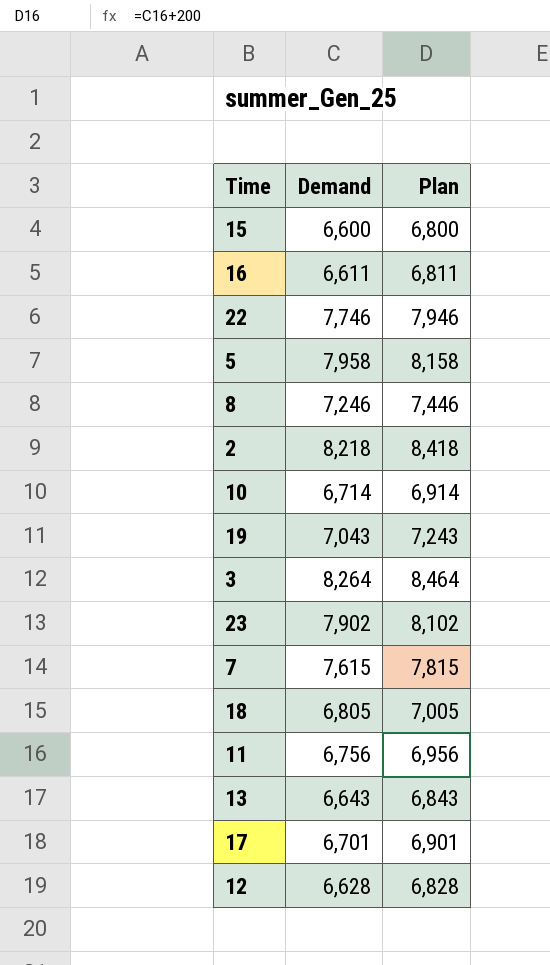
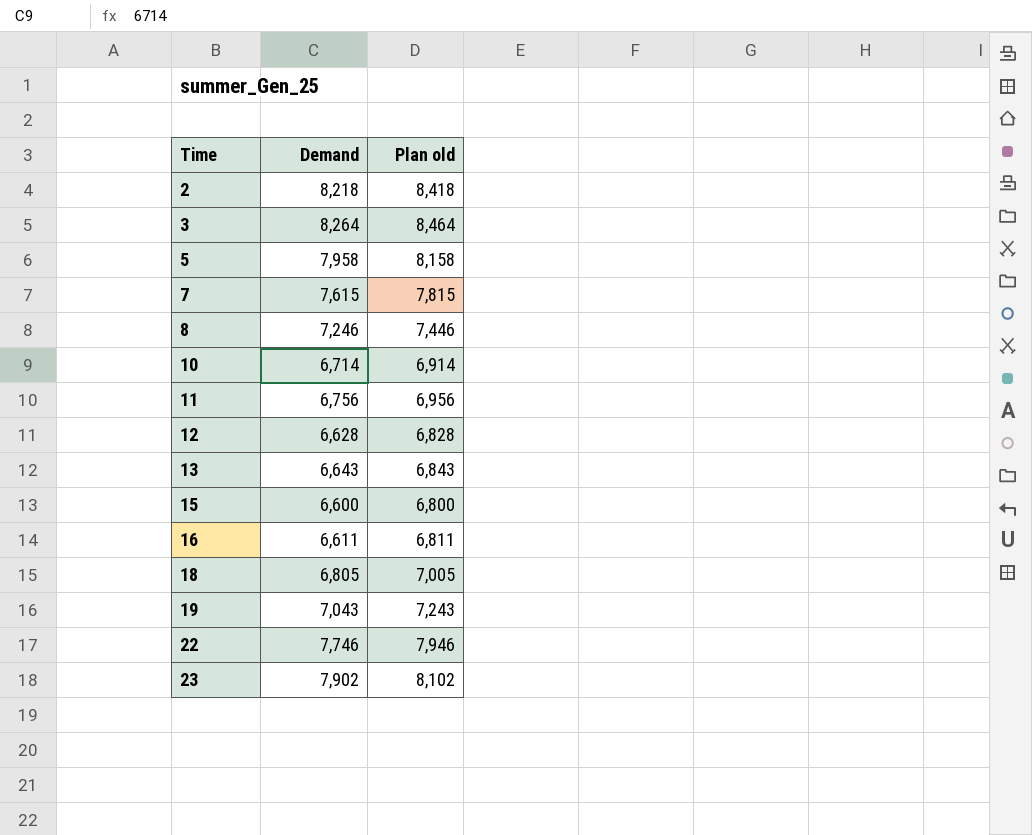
row order: none -> Time ascending
column name: Plan -> Plan old
row 17: 6,701 | 6,901 -> none

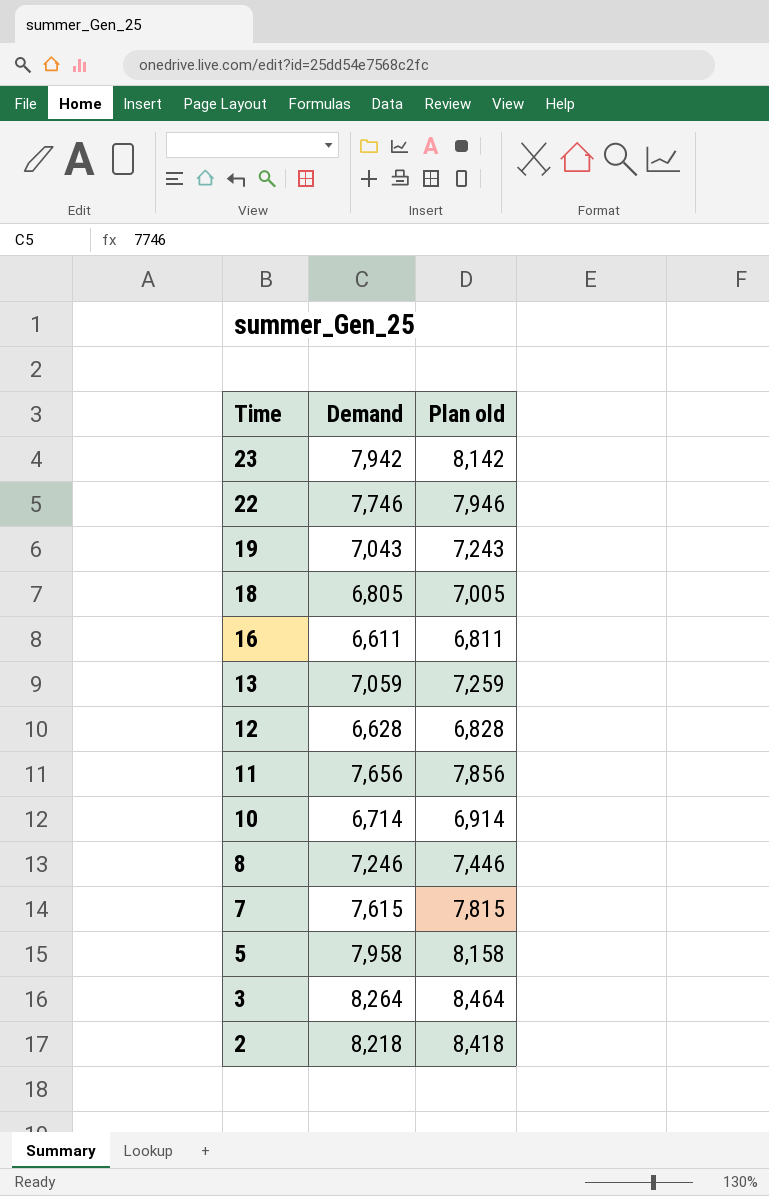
row order: Time ascending -> Time descending
row 15: 6,600 | 6,800 -> none
23 | Demand: 7,902 -> 7,942
23 | Plan old: 8,102 -> 8,142
13 | Demand: 6,643 -> 7,059
13 | Plan old: 6,843 -> 7,259
11 | Demand: 6,756 -> 7,656
11 | Plan old: 6,956 -> 7,856

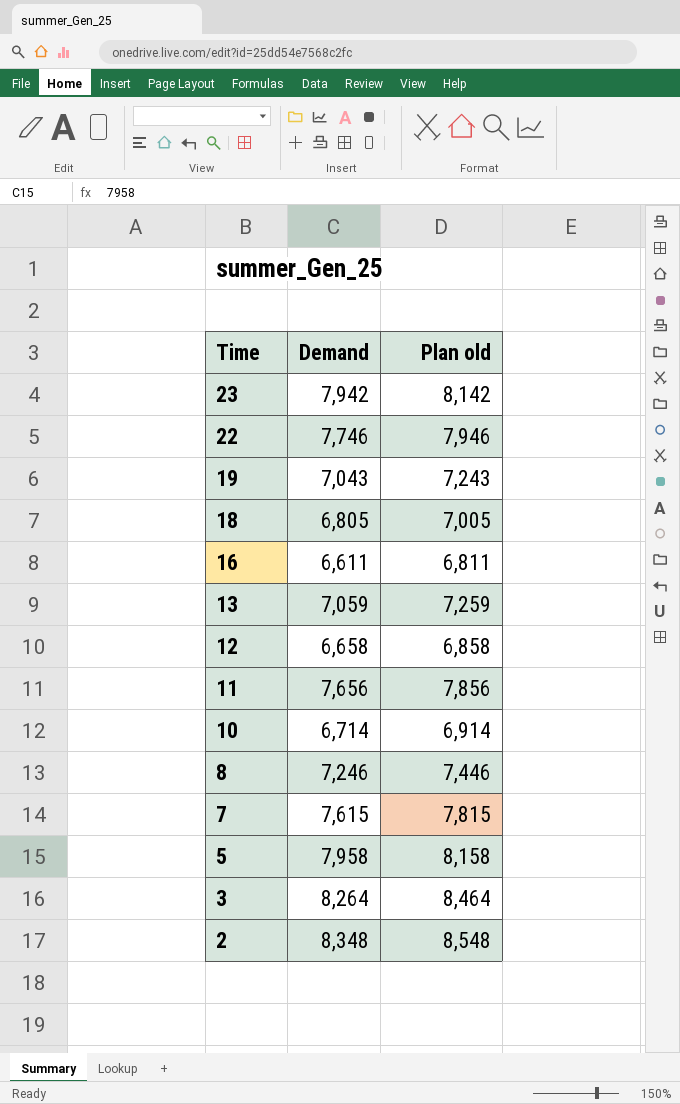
12 | Demand: 6,628 -> 6,658
12 | Plan old: 6,828 -> 6,858
2 | Demand: 8,218 -> 8,348
2 | Plan old: 8,418 -> 8,548

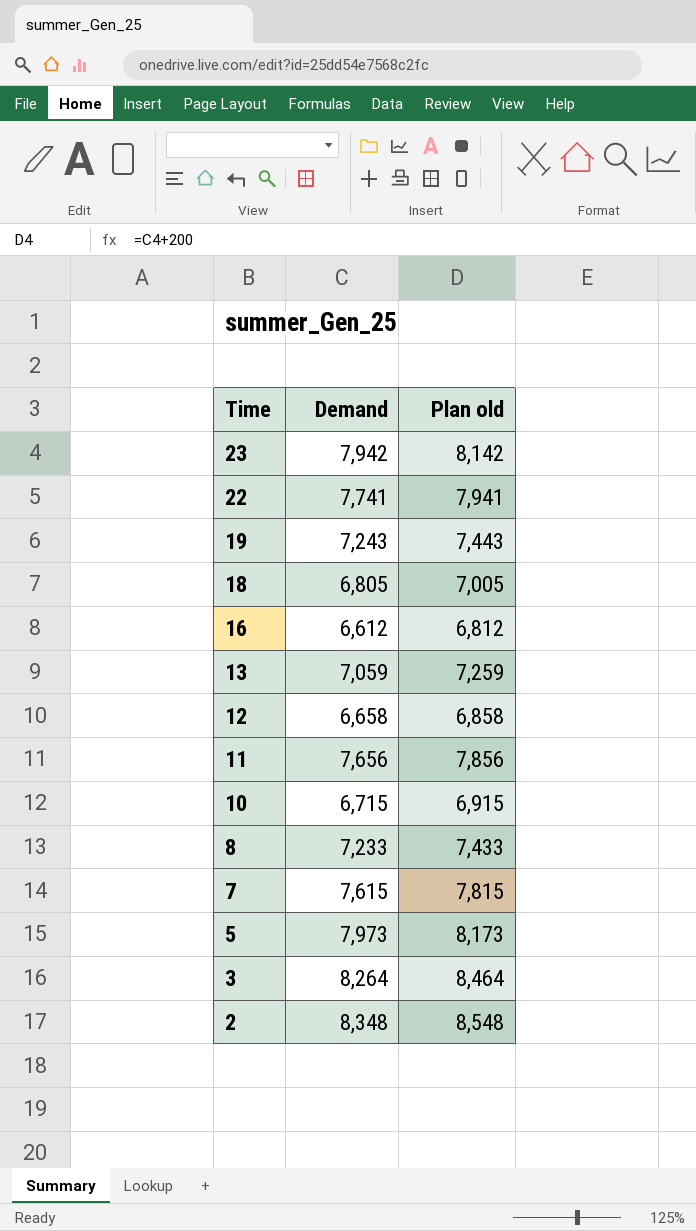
22 | Demand: 7,746 -> 7,741
22 | Plan old: 7,946 -> 7,941
19 | Demand: 7,043 -> 7,243
19 | Plan old: 7,243 -> 7,443
16 | Demand: 6,611 -> 6,612
16 | Plan old: 6,811 -> 6,812
10 | Demand: 6,714 -> 6,715
10 | Plan old: 6,914 -> 6,915
8 | Demand: 7,246 -> 7,233
8 | Plan old: 7,446 -> 7,433
5 | Demand: 7,958 -> 7,973
5 | Plan old: 8,158 -> 8,173

